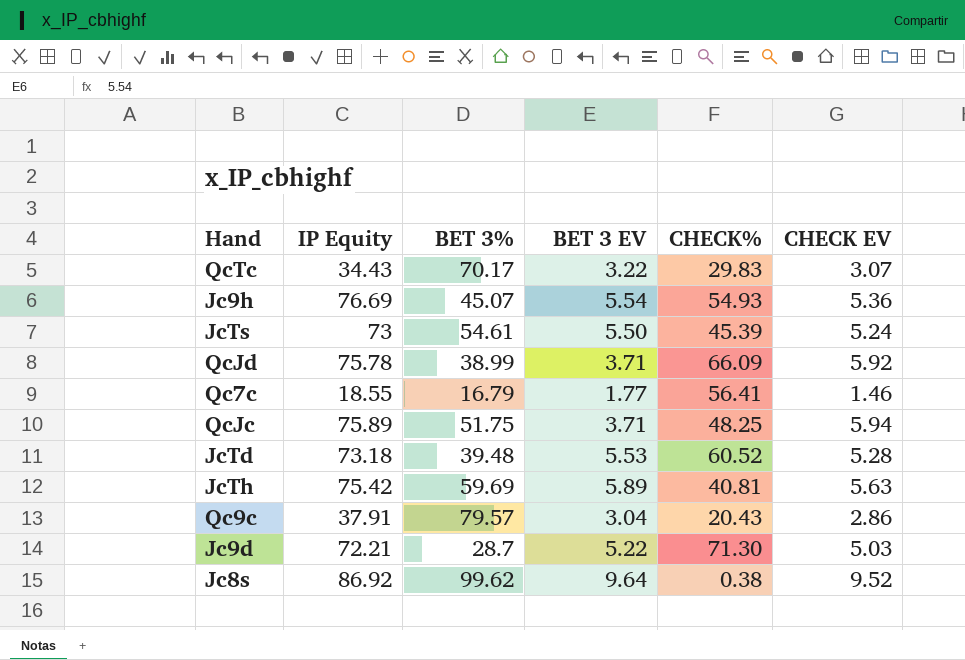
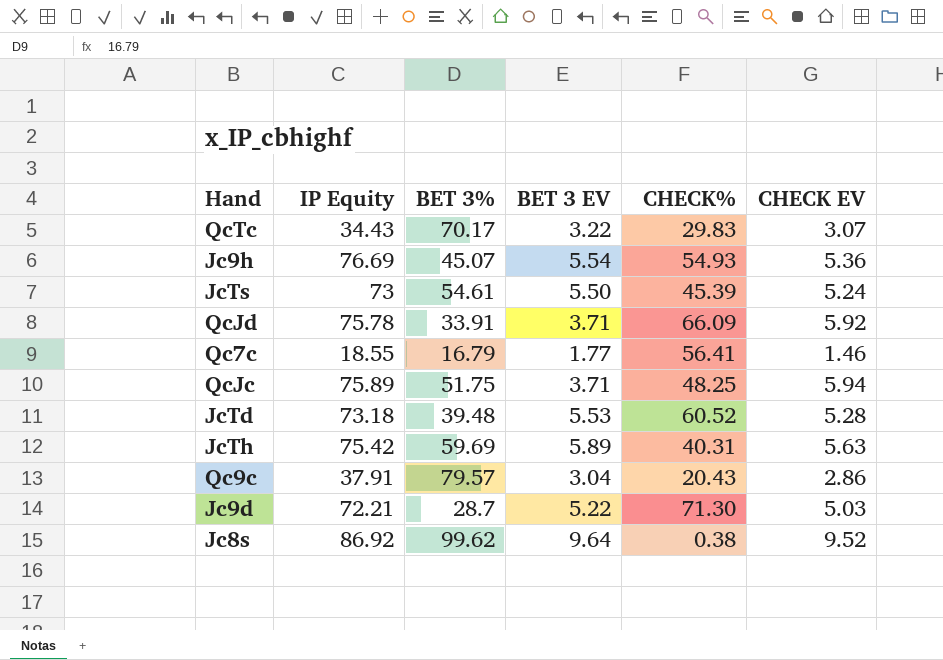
QcJd | BET 3%: 38.99 -> 33.91
JcTh | CHECK%: 40.81 -> 40.31

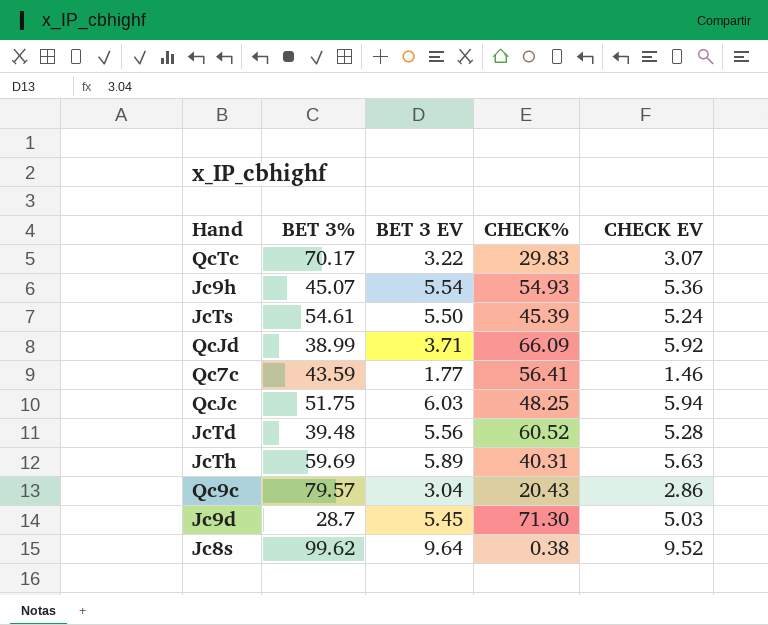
column IP Equity | position: 2 -> none
QcJd | BET 3%: 33.91 -> 38.99
Qc7c | BET 3%: 16.79 -> 43.59
QcJc | BET 3 EV: 3.71 -> 6.03
JcTd | BET 3 EV: 5.53 -> 5.56
Jc9d | BET 3 EV: 5.22 -> 5.45

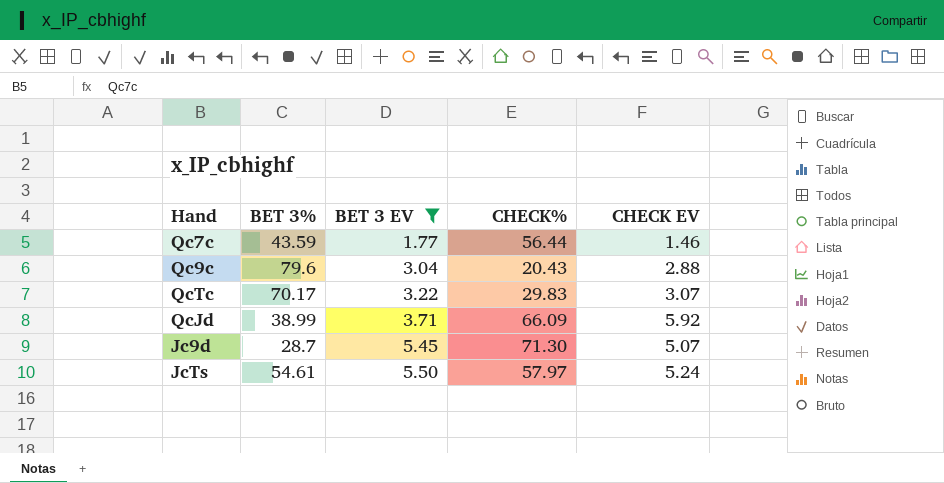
filter: none -> BET 3 EV <= 5.50
row order: none -> BET 3 EV ascending
Qc7c | CHECK%: 56.41 -> 56.44
Qc9c | BET 3%: 79.57 -> 79.6
Qc9c | CHECK EV: 2.86 -> 2.88
Jc9d | CHECK EV: 5.03 -> 5.07
JcTs | CHECK%: 45.39 -> 57.97

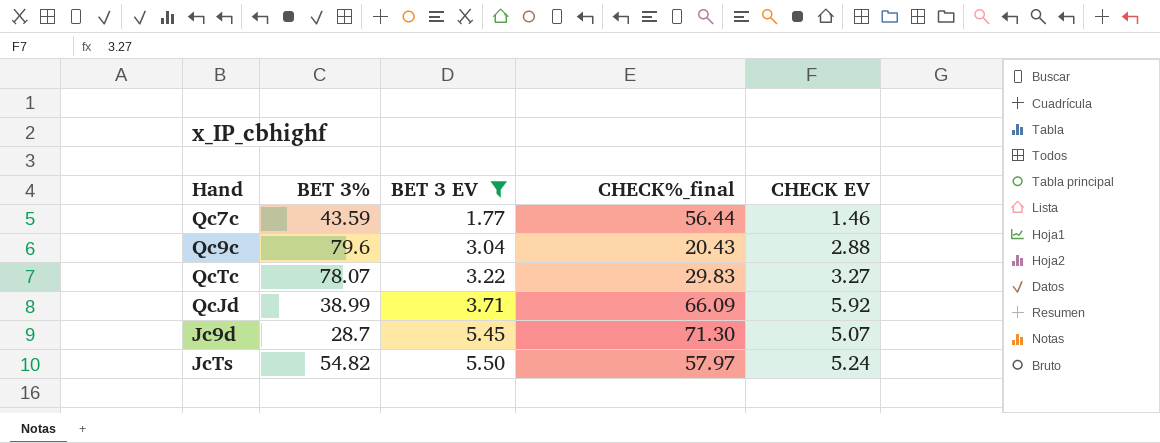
column name: CHECK% -> CHECK%_final
QcTc | BET 3%: 70.17 -> 78.07
QcTc | CHECK EV: 3.07 -> 3.27
JcTs | BET 3%: 54.61 -> 54.82

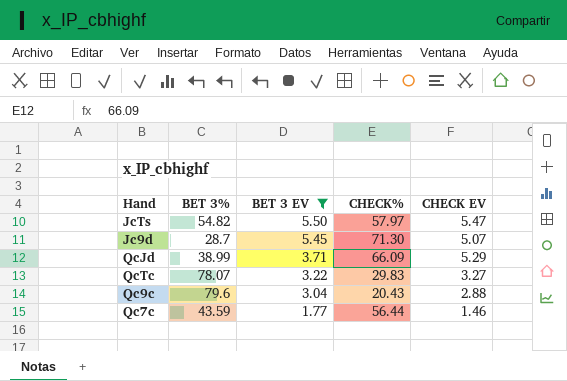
row order: BET 3 EV ascending -> BET 3 EV descending
column name: CHECK%_final -> CHECK%
JcTs | CHECK EV: 5.24 -> 5.47
QcJd | CHECK EV: 5.92 -> 5.29

